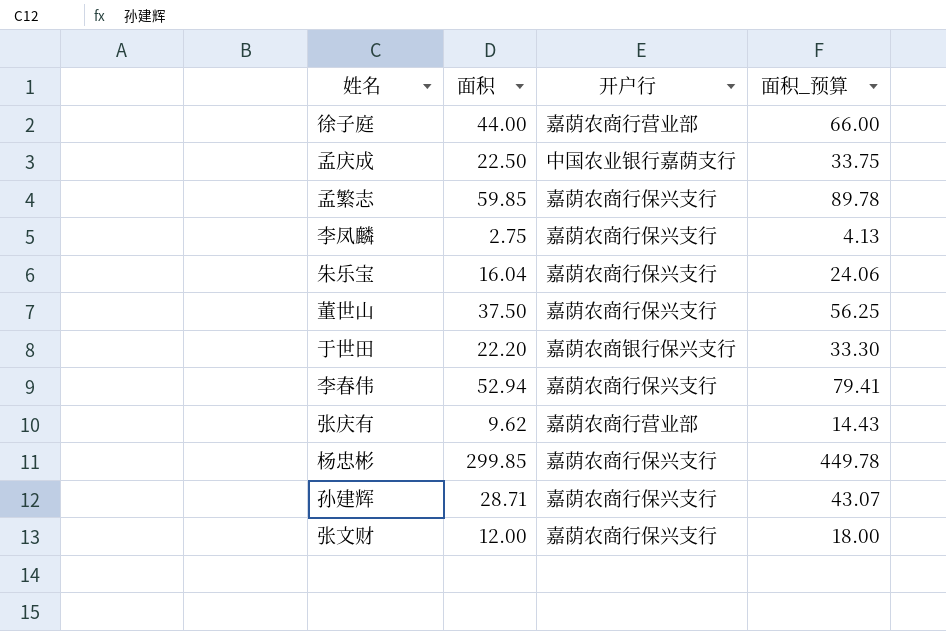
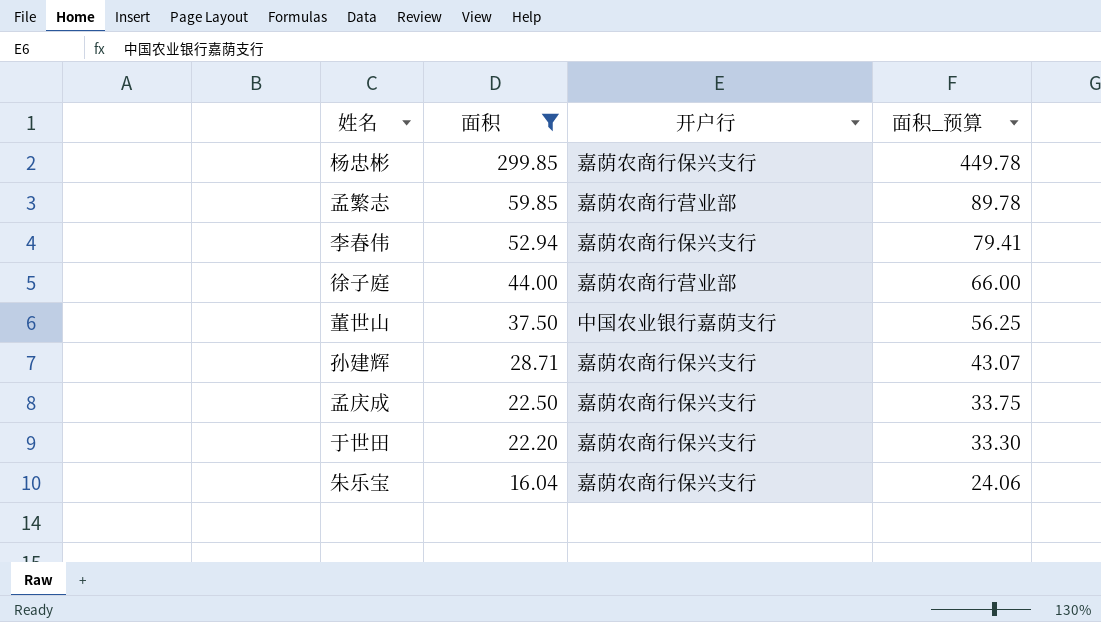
filter: none -> 面积 >= 16.04
row order: none -> 面积 descending
孟繁志 | 开户行: 嘉荫农商行保兴支行 -> 嘉荫农商行营业部
董世山 | 开户行: 嘉荫农商行保兴支行 -> 中国农业银行嘉荫支行
孟庆成 | 开户行: 中国农业银行嘉荫支行 -> 嘉荫农商行保兴支行
于世田 | 开户行: 嘉荫农商银行保兴支行 -> 嘉荫农商行保兴支行

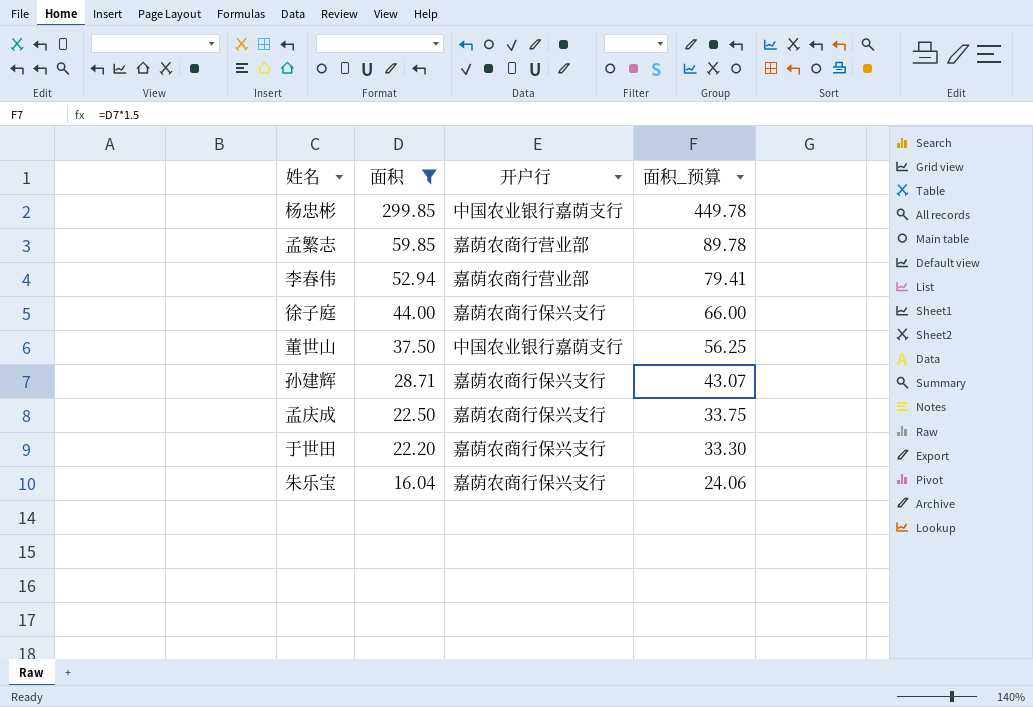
杨忠彬 | 开户行: 嘉荫农商行保兴支行 -> 中国农业银行嘉荫支行
李春伟 | 开户行: 嘉荫农商行保兴支行 -> 嘉荫农商行营业部
徐子庭 | 开户行: 嘉荫农商行营业部 -> 嘉荫农商行保兴支行

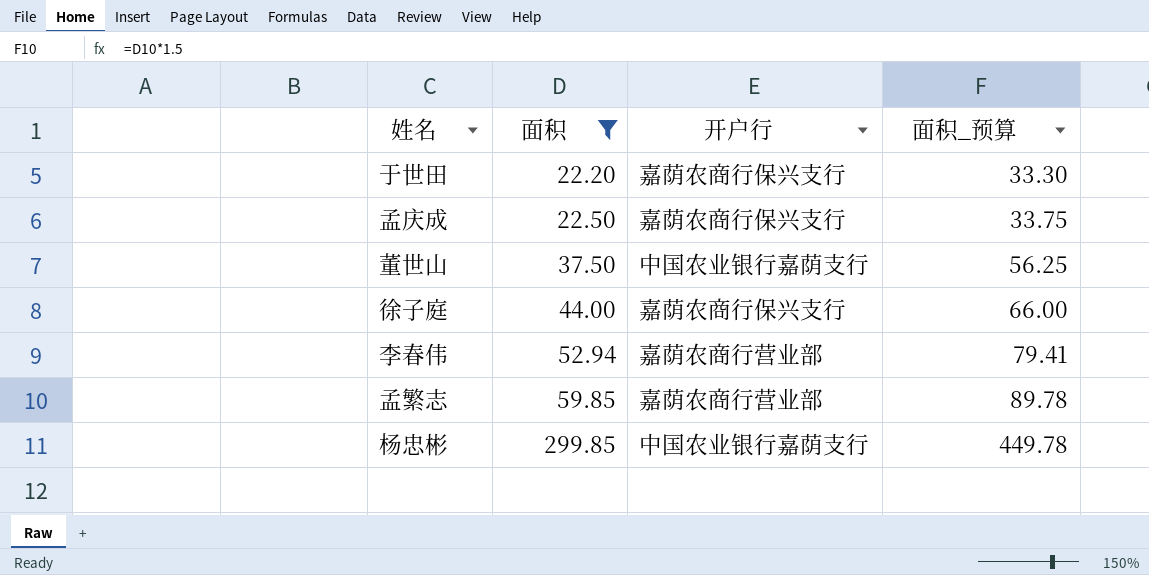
row order: 面积 descending -> 面积 ascending
row 孙建辉: 28.71 | 嘉荫农商行保兴支行 | 43.07 -> none
row 朱乐宝: 16.04 | 嘉荫农商行保兴支行 | 24.06 -> none

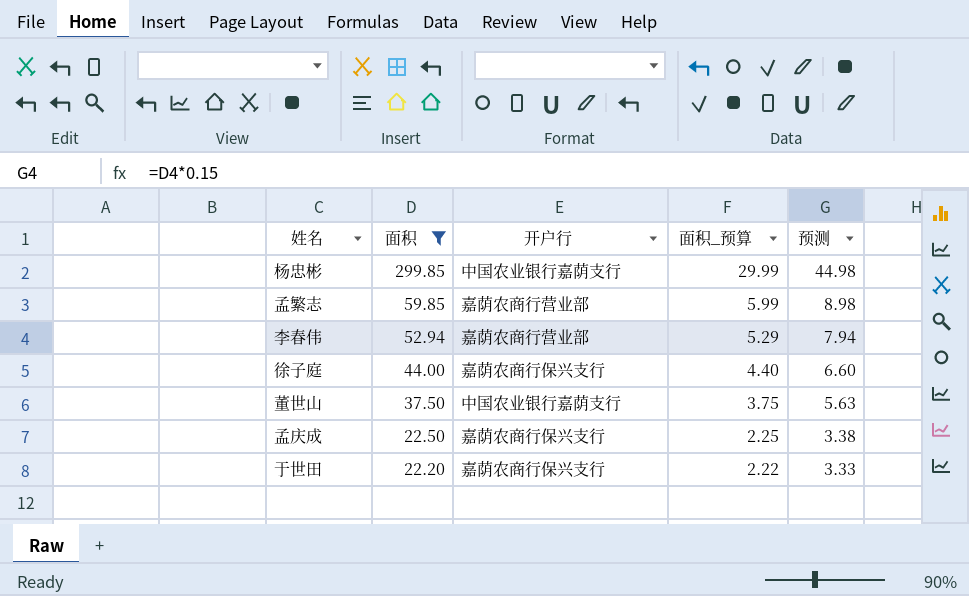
row order: 面积 ascending -> 面积 descending
column 面积_预算 | formula: [面积] * 1.5 -> [面积] * 0.1
column 预测 | formula: none -> [面积] * 0.15

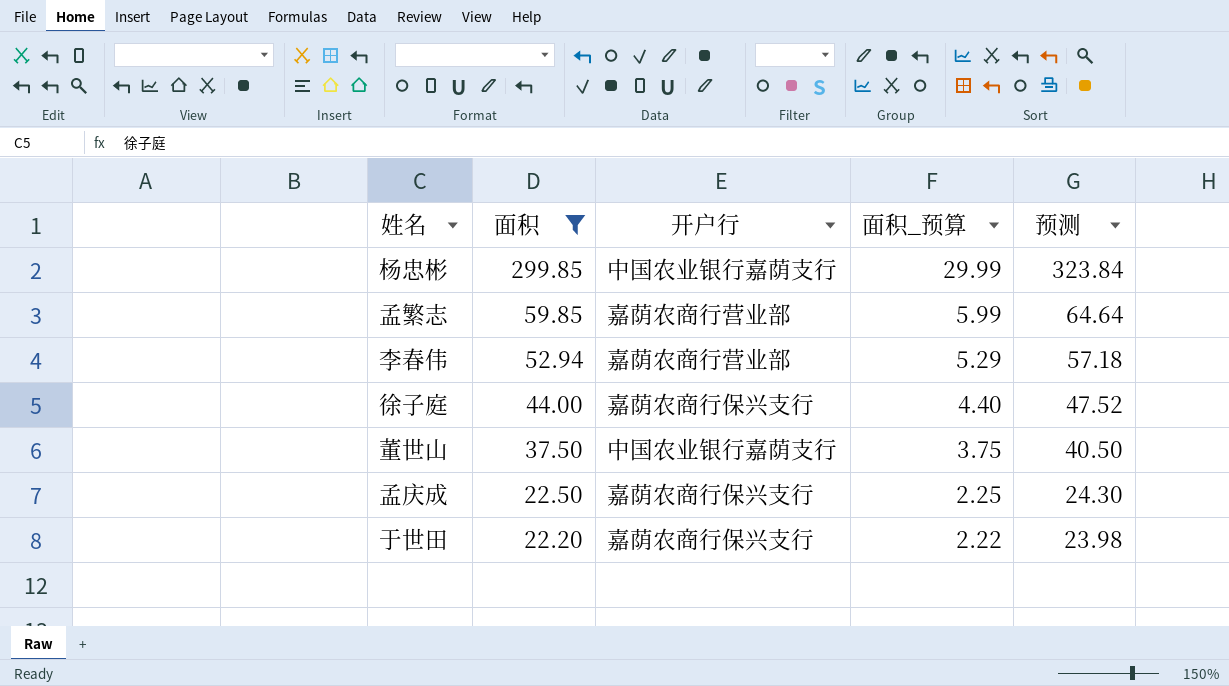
column 预测 | formula: [面积] * 0.15 -> [面积] * 1.08

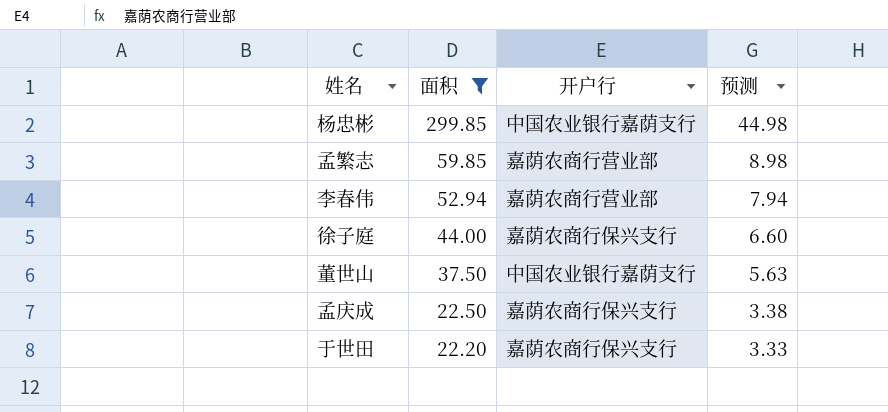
column 面积_预算 | formula: [面积] * 0.1 -> none
column 预测 | formula: [面积] * 1.08 -> [面积] * 0.15

